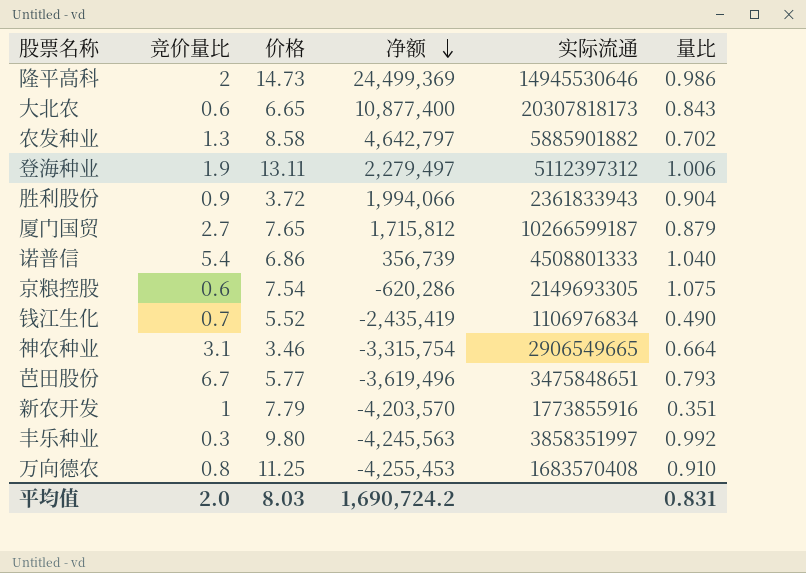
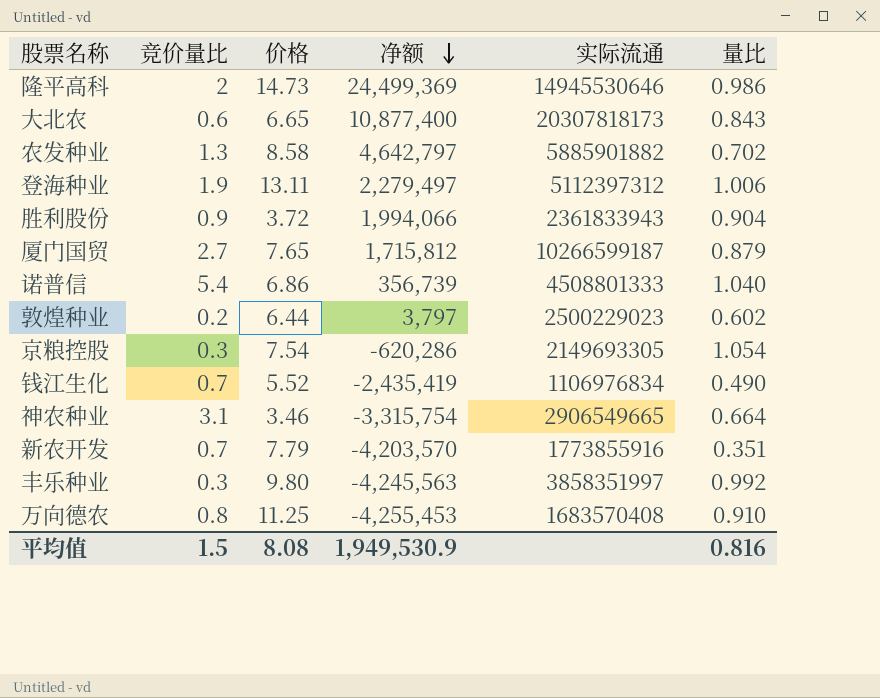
row 芭田股份: 6.7 | 5.77 | -3,619,496 | 3475848651 | 0.793 -> none
row 敦煌种业: none -> 0.2 | 6.44 | 3,797 | 2500229023 | 0.602
京粮控股 | 竞价量比: 0.6 -> 0.3
京粮控股 | 量比: 1.075 -> 1.054
新农开发 | 竞价量比: 1 -> 0.7
平均值 | 竞价量比: 2.0 -> 1.5
平均值 | 价格: 8.03 -> 8.08
平均值 | 净额: 1,690,724.2 -> 1,949,530.9
平均值 | 量比: 0.831 -> 0.816

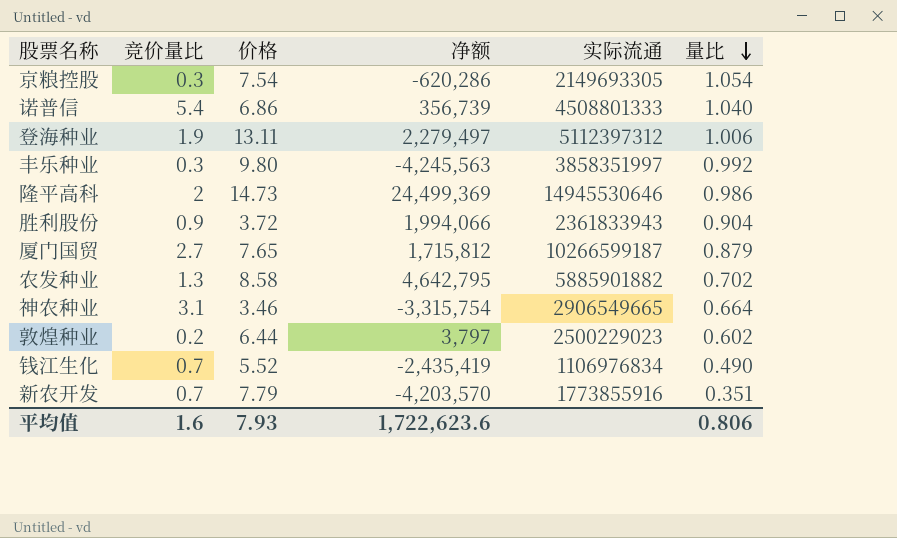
row order: 净额 descending -> 量比 descending
row 大北农: 0.6 | 6.65 | 10,877,400 | 20307818173 | 0.843 -> none
row 万向德农: 0.8 | 11.25 | -4,255,453 | 1683570408 | 0.910 -> none
农发种业 | 净额: 4,642,797 -> 4,642,795
平均值 | 竞价量比: 1.5 -> 1.6
平均值 | 价格: 8.08 -> 7.93
平均值 | 净额: 1,949,530.9 -> 1,722,623.6
平均值 | 量比: 0.816 -> 0.806

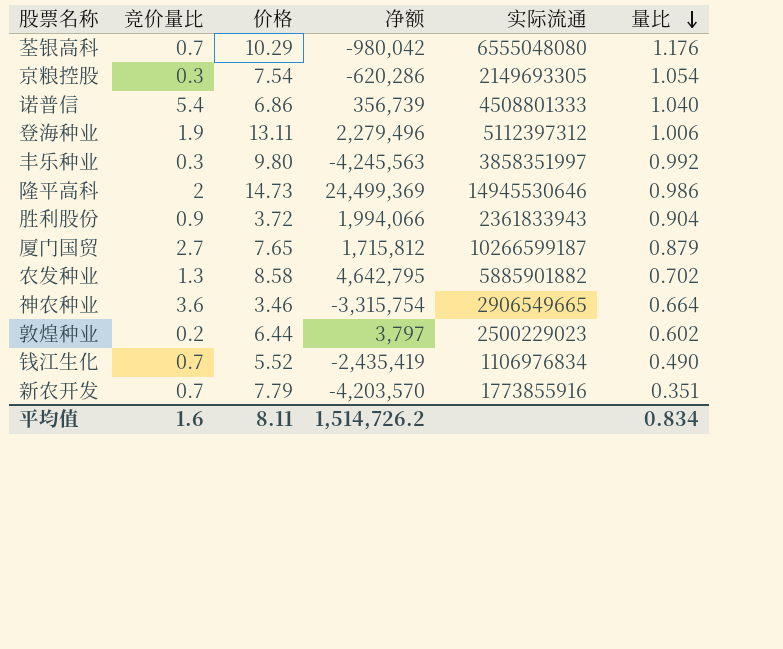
row 荃银高科: none -> 0.7 | 10.29 | -980,042 | 6555048080 | 1.176
登海种业 | 净额: 2,279,497 -> 2,279,496
神农种业 | 竞价量比: 3.1 -> 3.6
平均值 | 价格: 7.93 -> 8.11
平均值 | 净额: 1,722,623.6 -> 1,514,726.2
平均值 | 量比: 0.806 -> 0.834

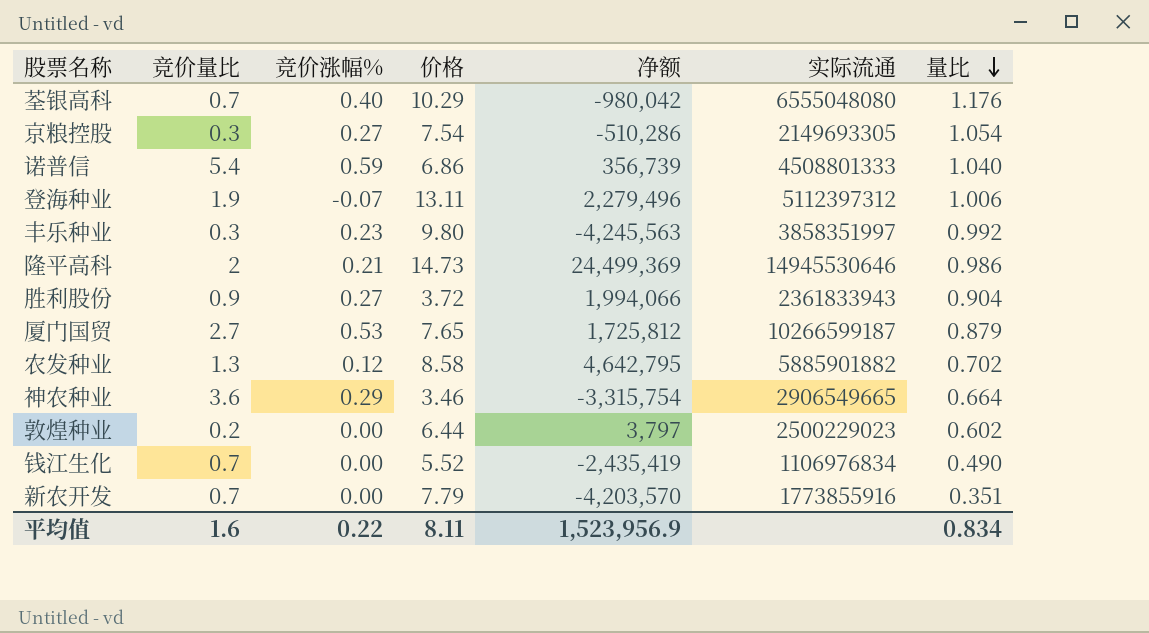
column 竞价涨幅% | position: none -> 3
京粮控股 | 净额: -620,286 -> -510,286
厦门国贸 | 净额: 1,715,812 -> 1,725,812
平均值 | 净额: 1,514,726.2 -> 1,523,956.9

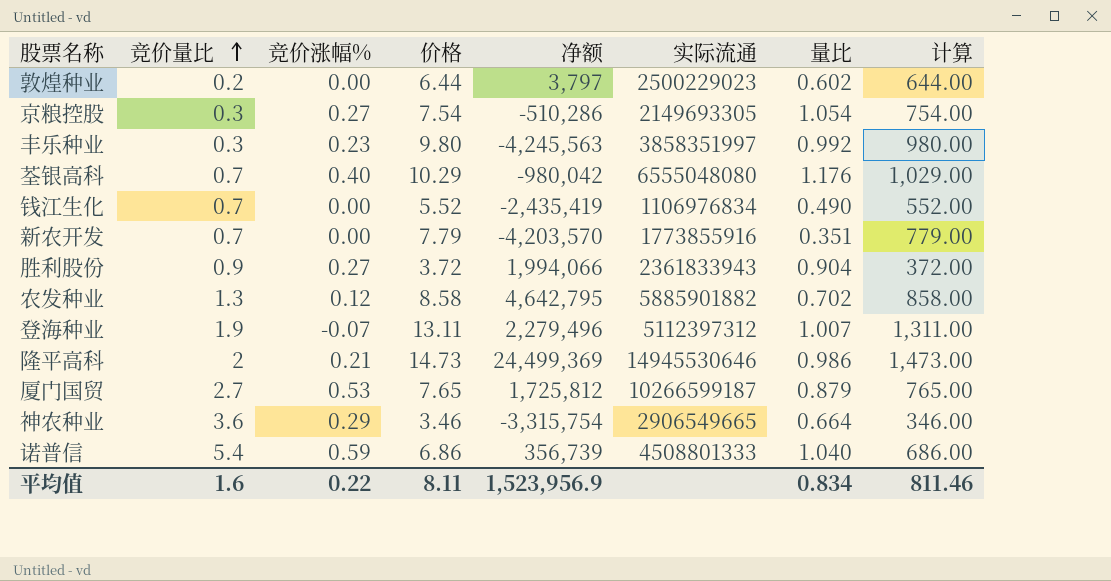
row order: 量比 descending -> 竞价量比 ascending
column 计算 | formula: none -> [价格] * 100
登海种业 | 量比: 1.006 -> 1.007

